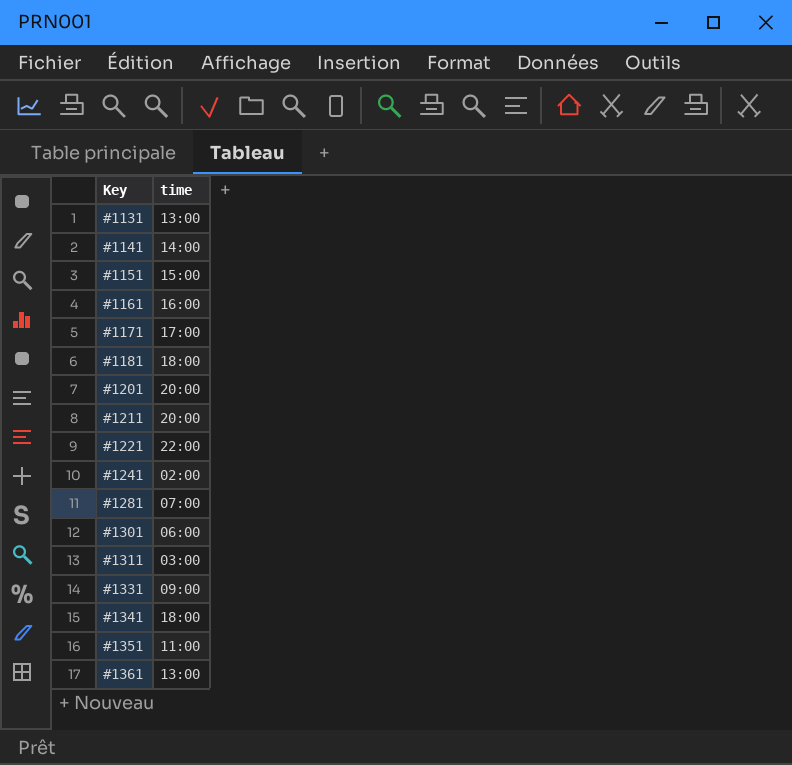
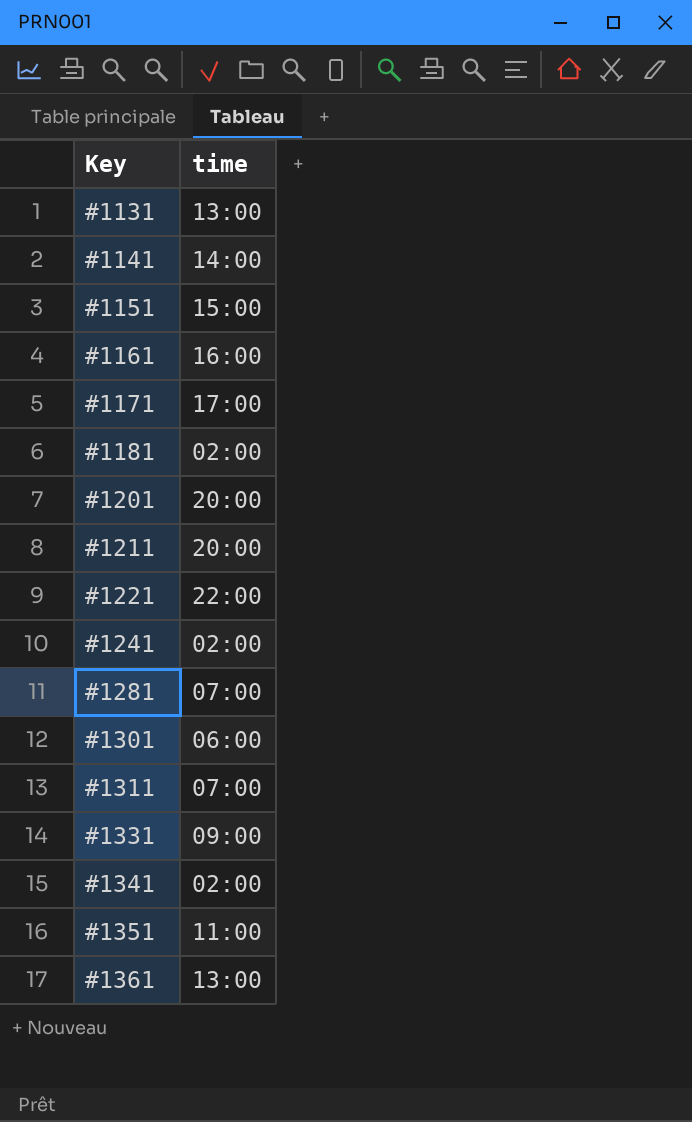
#1181 | time: 18:00 -> 02:00
#1311 | time: 03:00 -> 07:00
#1341 | time: 18:00 -> 02:00

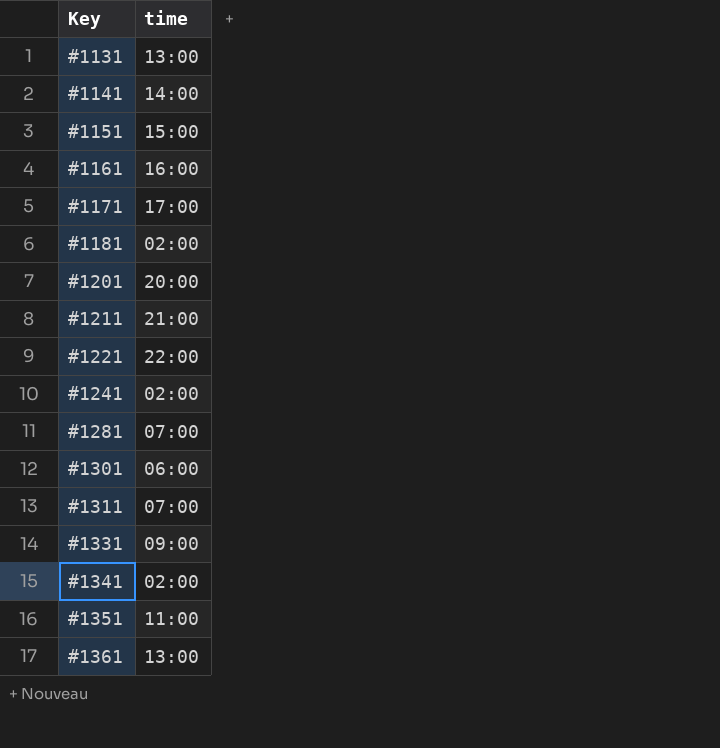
#1211 | time: 20:00 -> 21:00

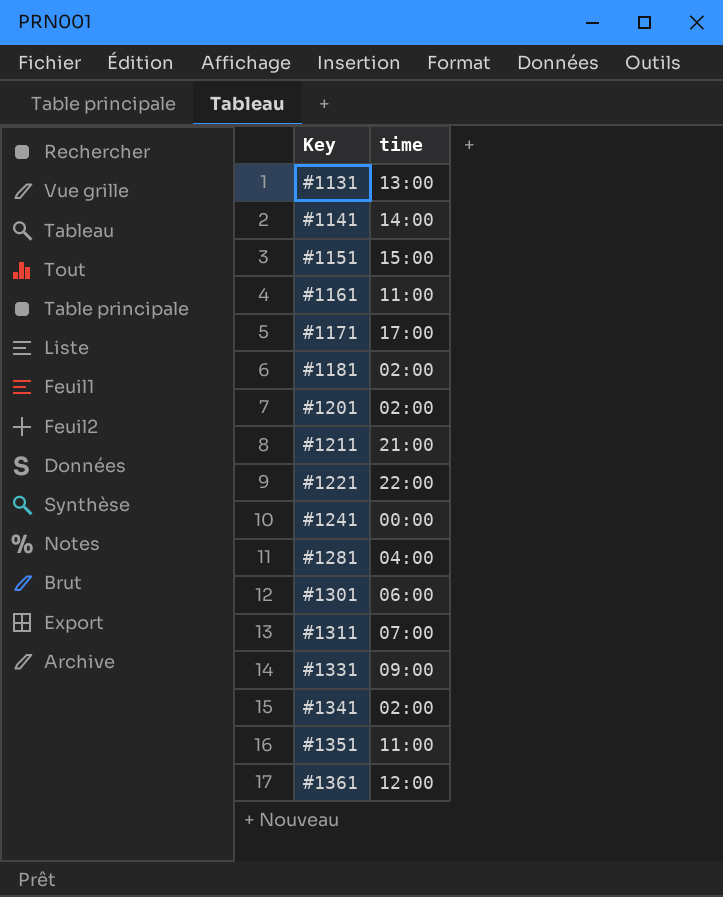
#1161 | time: 16:00 -> 11:00
#1201 | time: 20:00 -> 02:00
#1241 | time: 02:00 -> 00:00
#1281 | time: 07:00 -> 04:00
#1361 | time: 13:00 -> 12:00

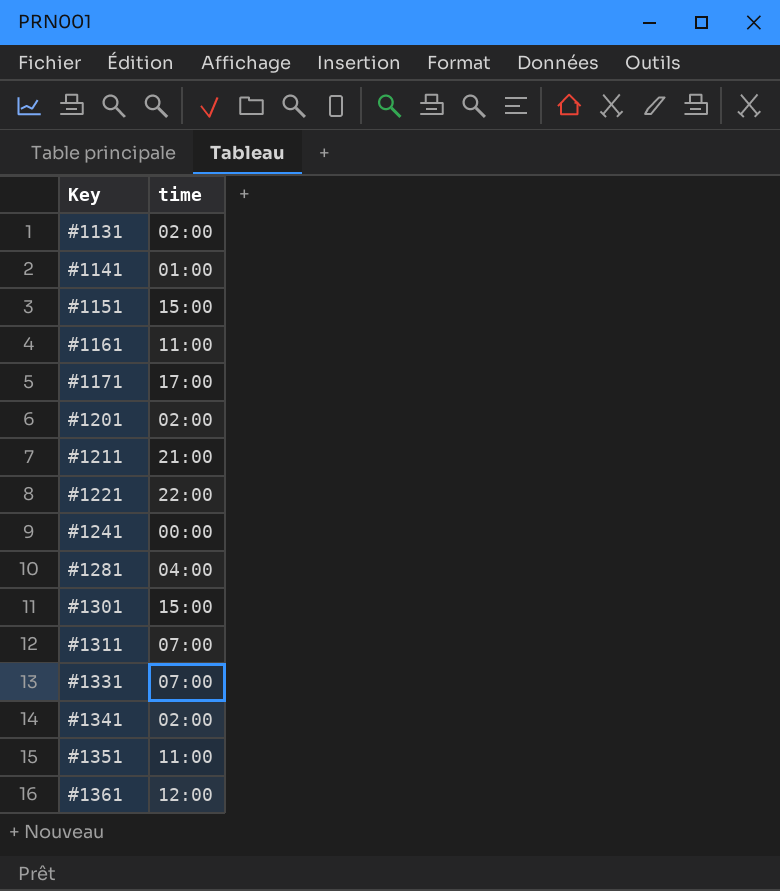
row #1181: 02:00 -> none
#1131 | time: 13:00 -> 02:00
#1141 | time: 14:00 -> 01:00
#1301 | time: 06:00 -> 15:00
#1331 | time: 09:00 -> 07:00

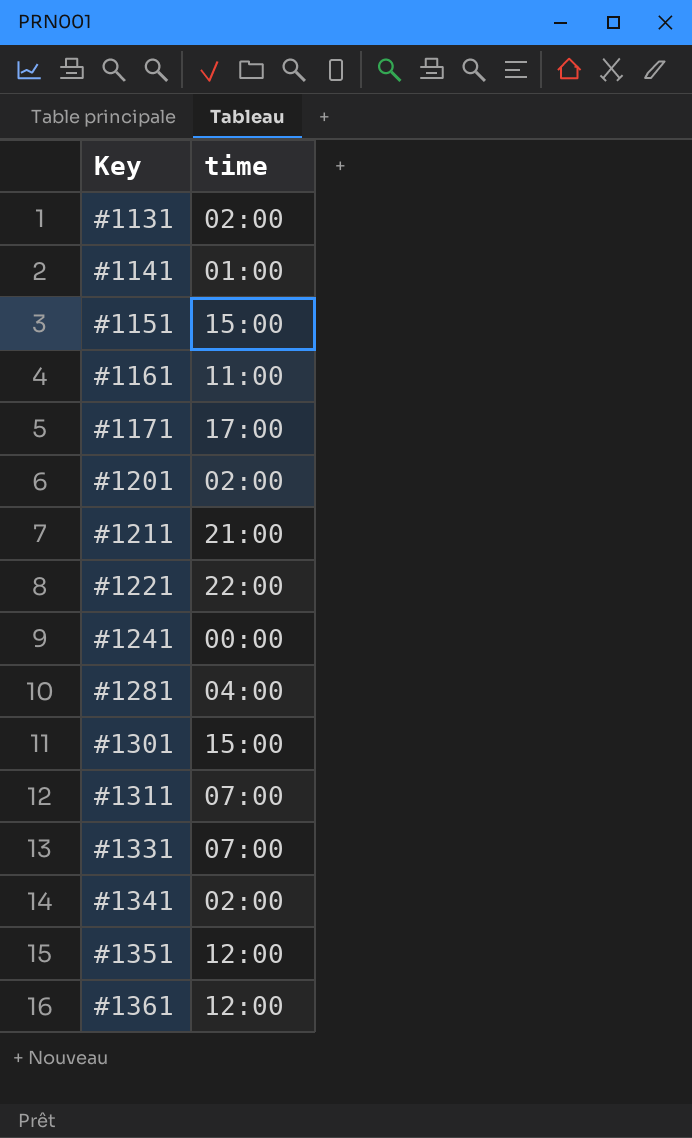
#1351 | time: 11:00 -> 12:00

